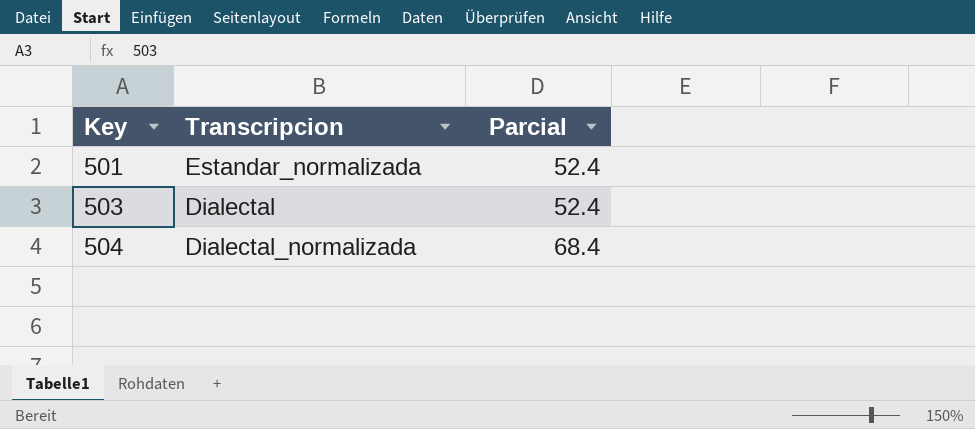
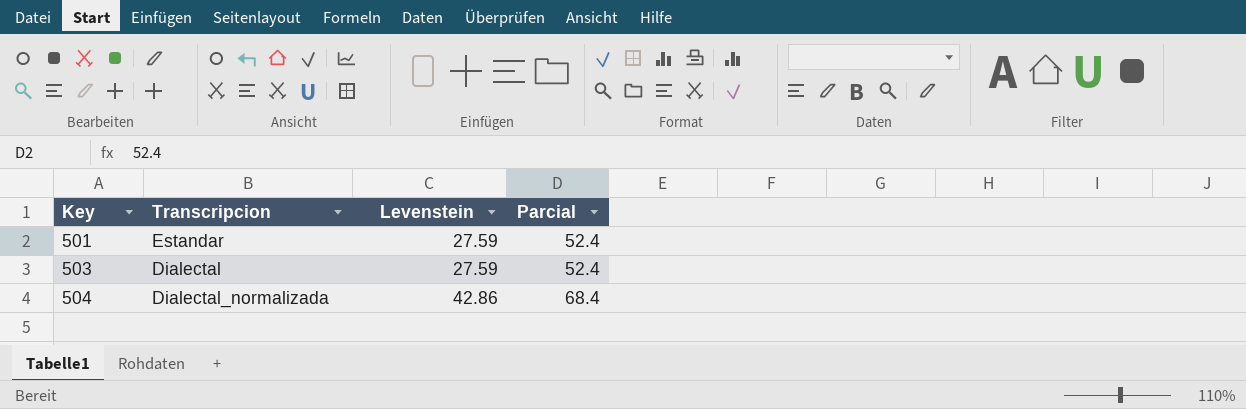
column Levenstein | position: none -> 3
501 | Transcripcion: Estandar_normalizada -> Estandar

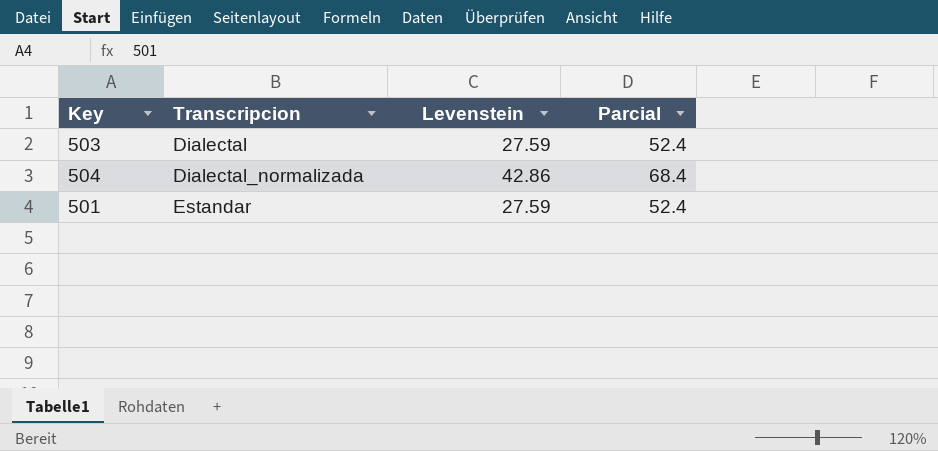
row order: Key ascending -> Transcripcion ascending

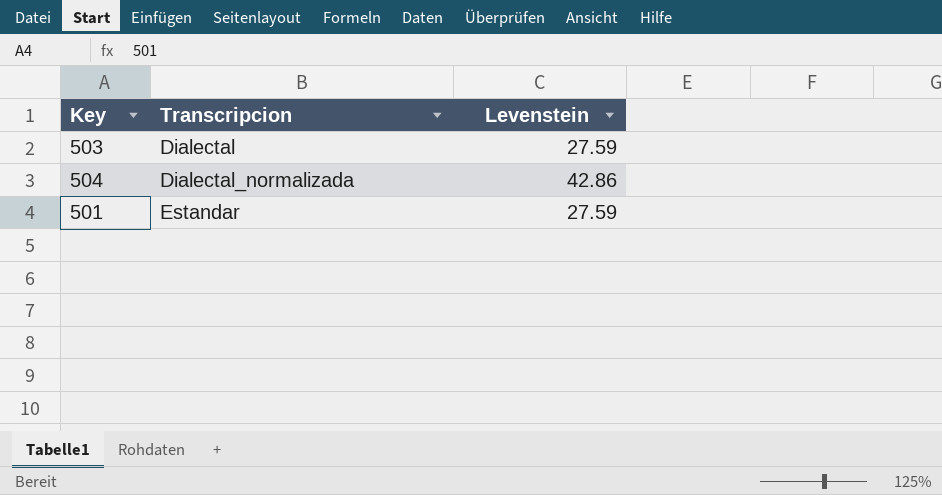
column Parcial | position: 4 -> none

